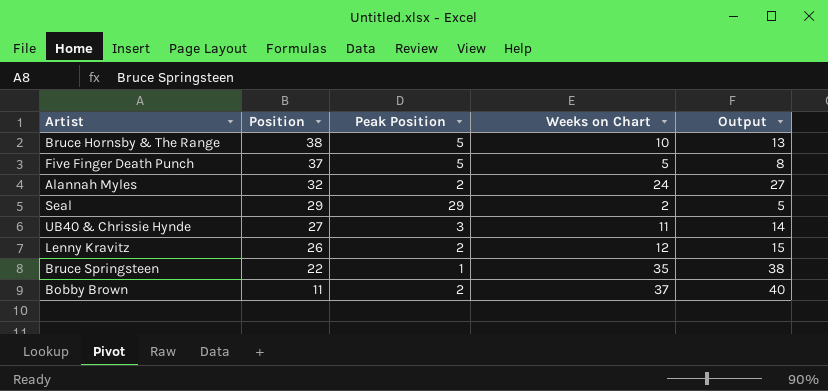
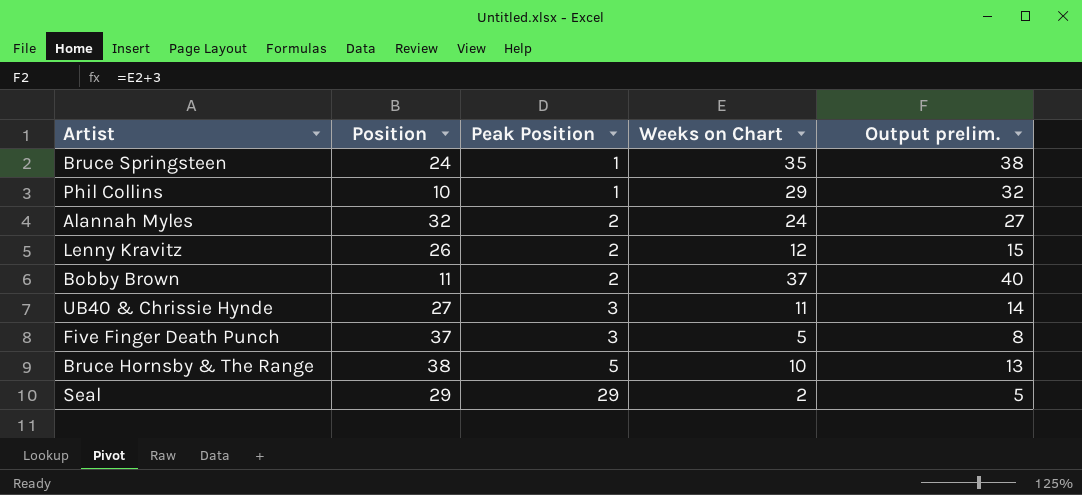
row order: Position descending -> Peak Position ascending
column name: Output -> Output prelim.
Bruce Springsteen | Position: 22 -> 24
row Phil Collins: none -> 10 | 1 | 29 | 32
Five Finger Death Punch | Peak Position: 5 -> 3

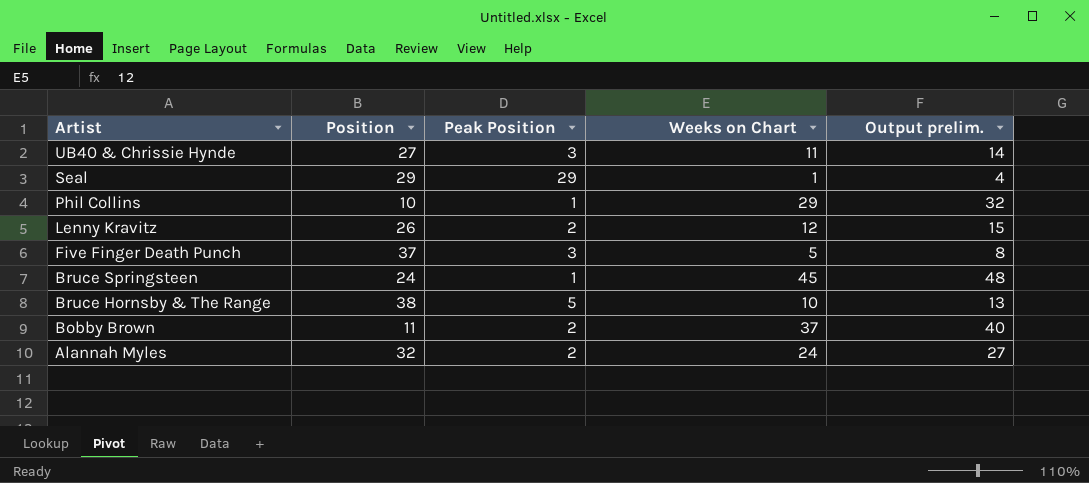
row order: Peak Position ascending -> Artist descending
Seal | Weeks on Chart: 2 -> 1
Seal | Output prelim.: 5 -> 4
Bruce Springsteen | Weeks on Chart: 35 -> 45
Bruce Springsteen | Output prelim.: 38 -> 48

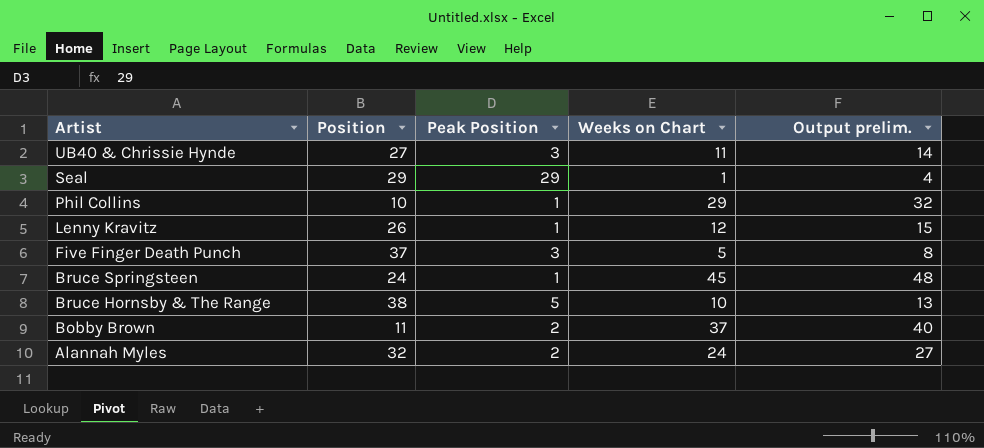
Lenny Kravitz | Peak Position: 2 -> 1

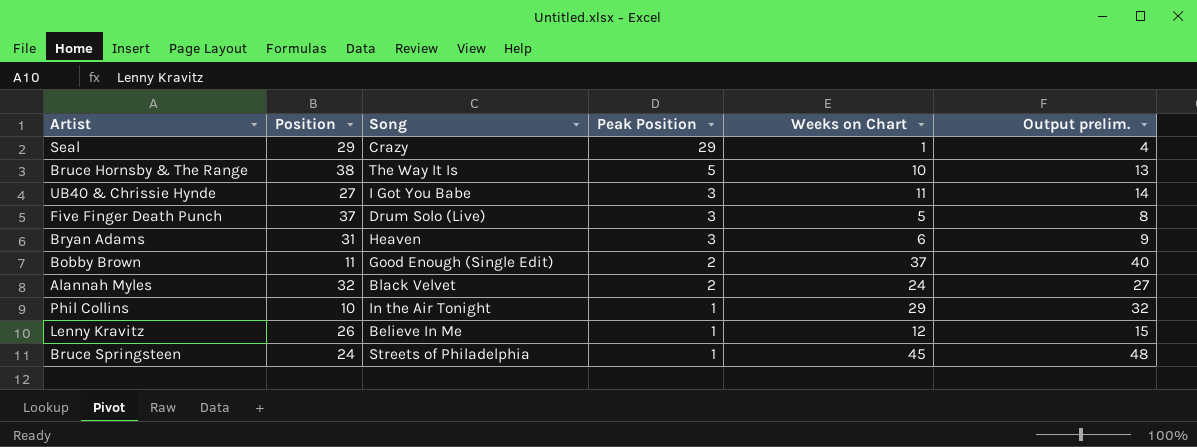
row order: Artist descending -> Peak Position descending
column Song | position: none -> 3
row Bryan Adams: none -> 31 | Heaven | 3 | 6 | 9

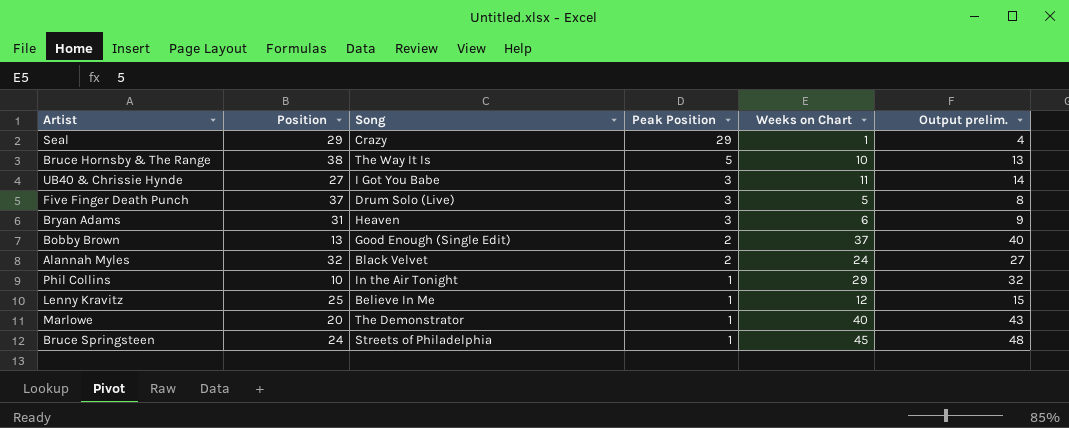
Bobby Brown | Position: 11 -> 13
Lenny Kravitz | Position: 26 -> 25
row Marlowe: none -> 20 | The Demonstrator | 1 | 40 | 43

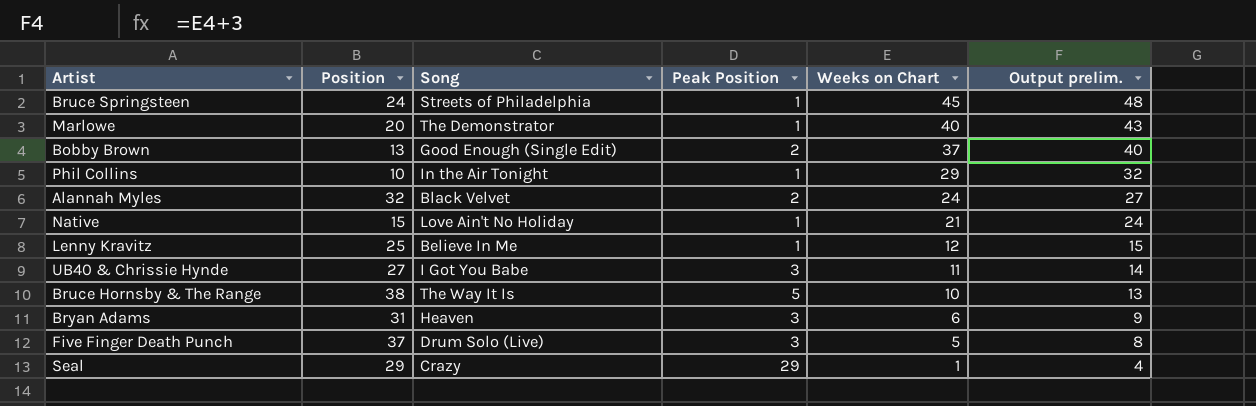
row order: Peak Position descending -> Weeks on Chart descending
row Native: none -> 15 | Love Ain't No Holiday | 1 | 21 | 24

